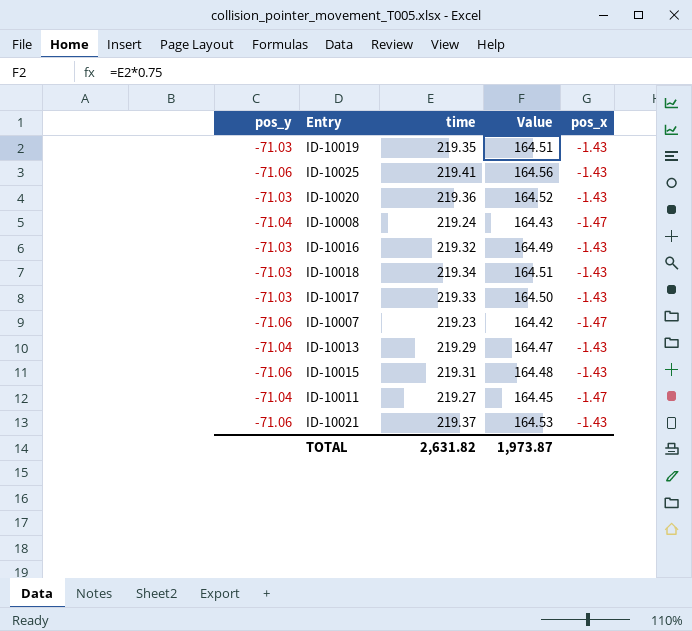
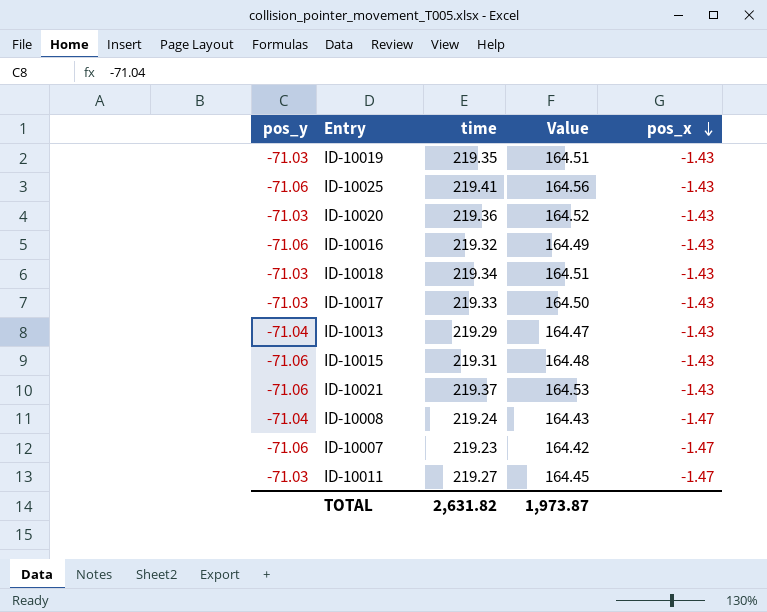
row order: none -> pos_x descending
ID-10016 | pos_y: -71.03 -> -71.06
ID-10011 | pos_y: -71.04 -> -71.03

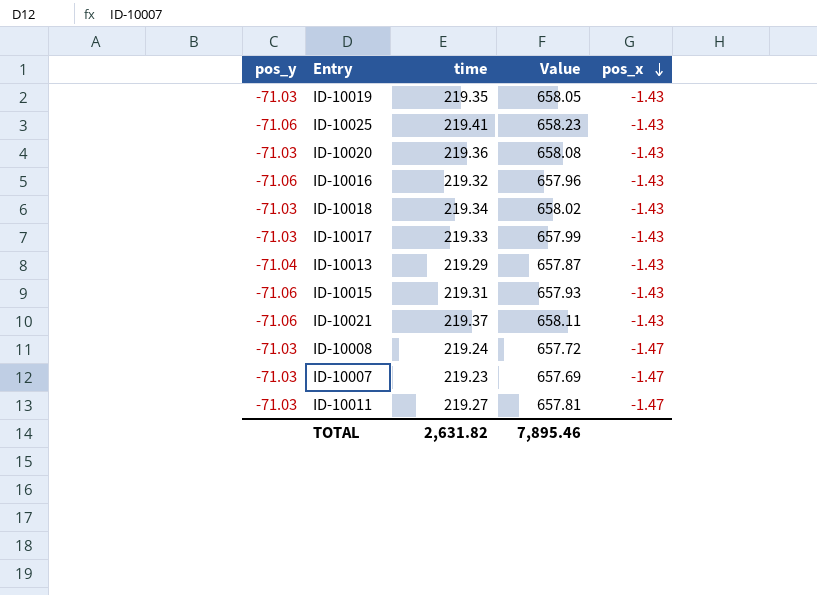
column Value | formula: [time] * 0.75 -> [time] * 3
ID-10008 | pos_y: -71.04 -> -71.03
ID-10007 | pos_y: -71.06 -> -71.03
TOTAL | Value: 1,973.87 -> 7,895.46

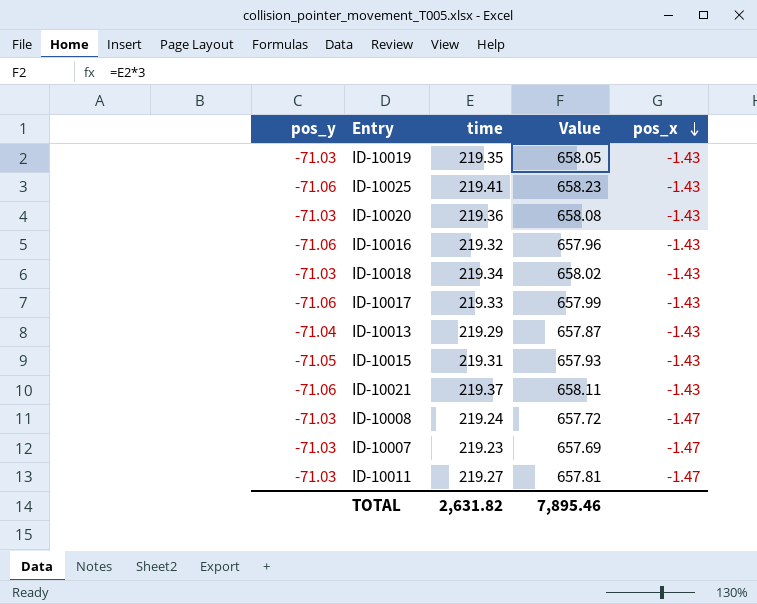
ID-10017 | pos_y: -71.03 -> -71.06
ID-10015 | pos_y: -71.06 -> -71.05

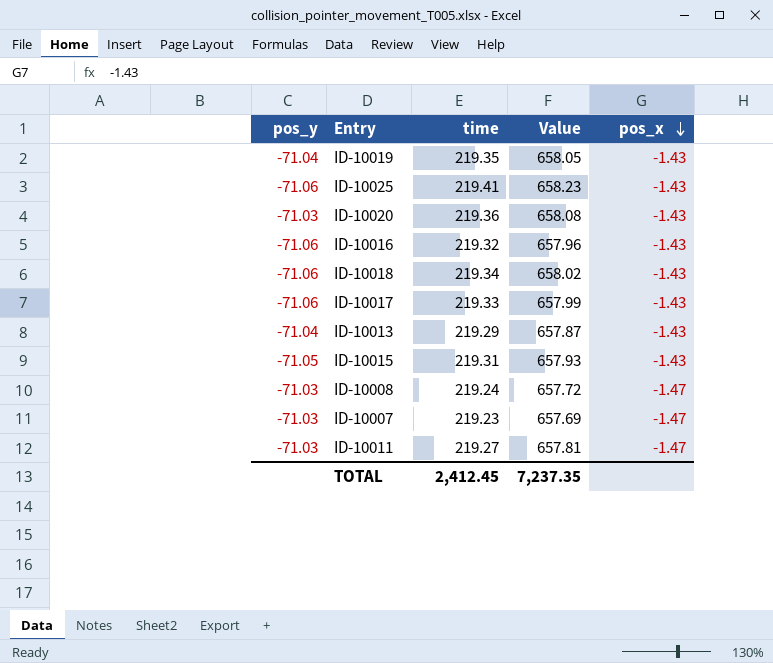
row ID-10021: -71.06 | 219.37 | 658.11 | -1.43 -> none
ID-10019 | pos_y: -71.03 -> -71.04
ID-10018 | pos_y: -71.03 -> -71.06
TOTAL | time: 2,631.82 -> 2,412.45
TOTAL | Value: 7,895.46 -> 7,237.35

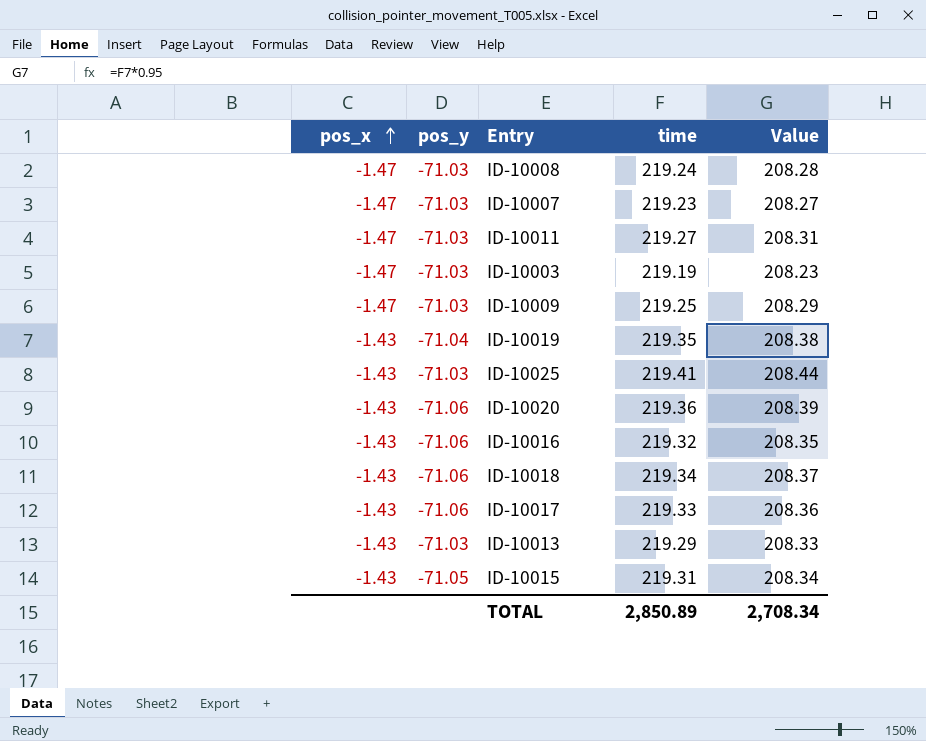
row order: pos_x descending -> pos_x ascending
column pos_x | position: 5 -> 1
column Value | formula: [time] * 3 -> [time] * 0.95
row ID-10003: none -> -1.47 | -71.03 | 219.19 | 208.23
row ID-10009: none -> -1.47 | -71.03 | 219.25 | 208.29
ID-10025 | pos_y: -71.06 -> -71.03
ID-10020 | pos_y: -71.03 -> -71.06
ID-10013 | pos_y: -71.04 -> -71.03
TOTAL | time: 2,412.45 -> 2,850.89
TOTAL | Value: 7,237.35 -> 2,708.34

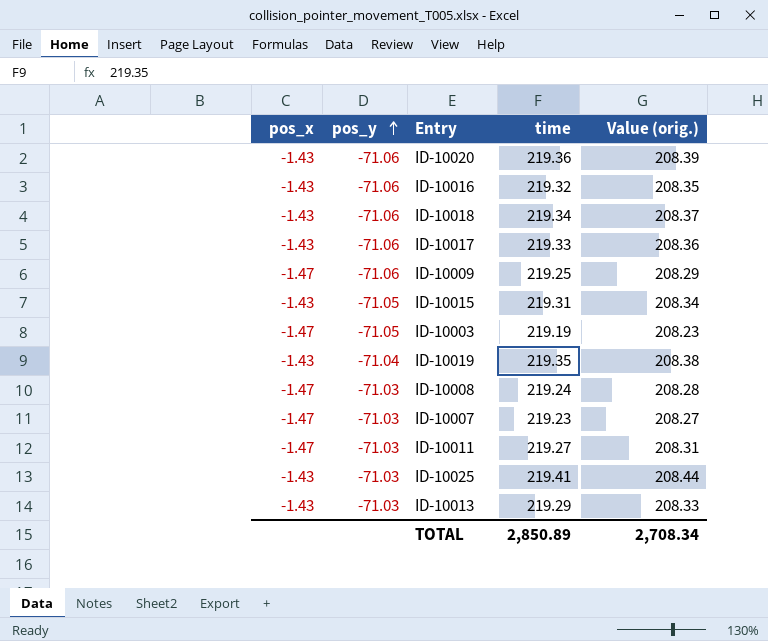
row order: pos_x ascending -> pos_y ascending
column name: Value -> Value (orig.)
ID-10009 | pos_y: -71.03 -> -71.06
ID-10003 | pos_y: -71.03 -> -71.05

